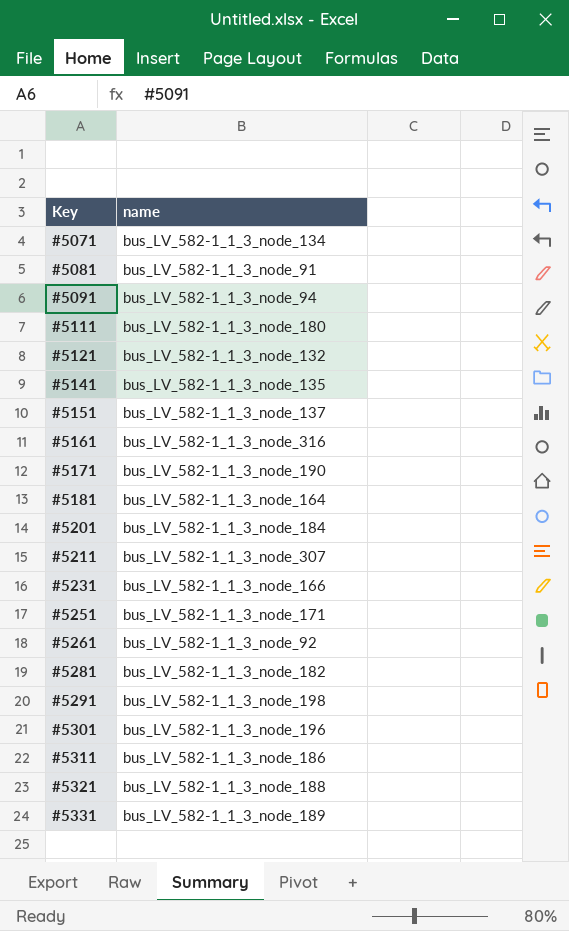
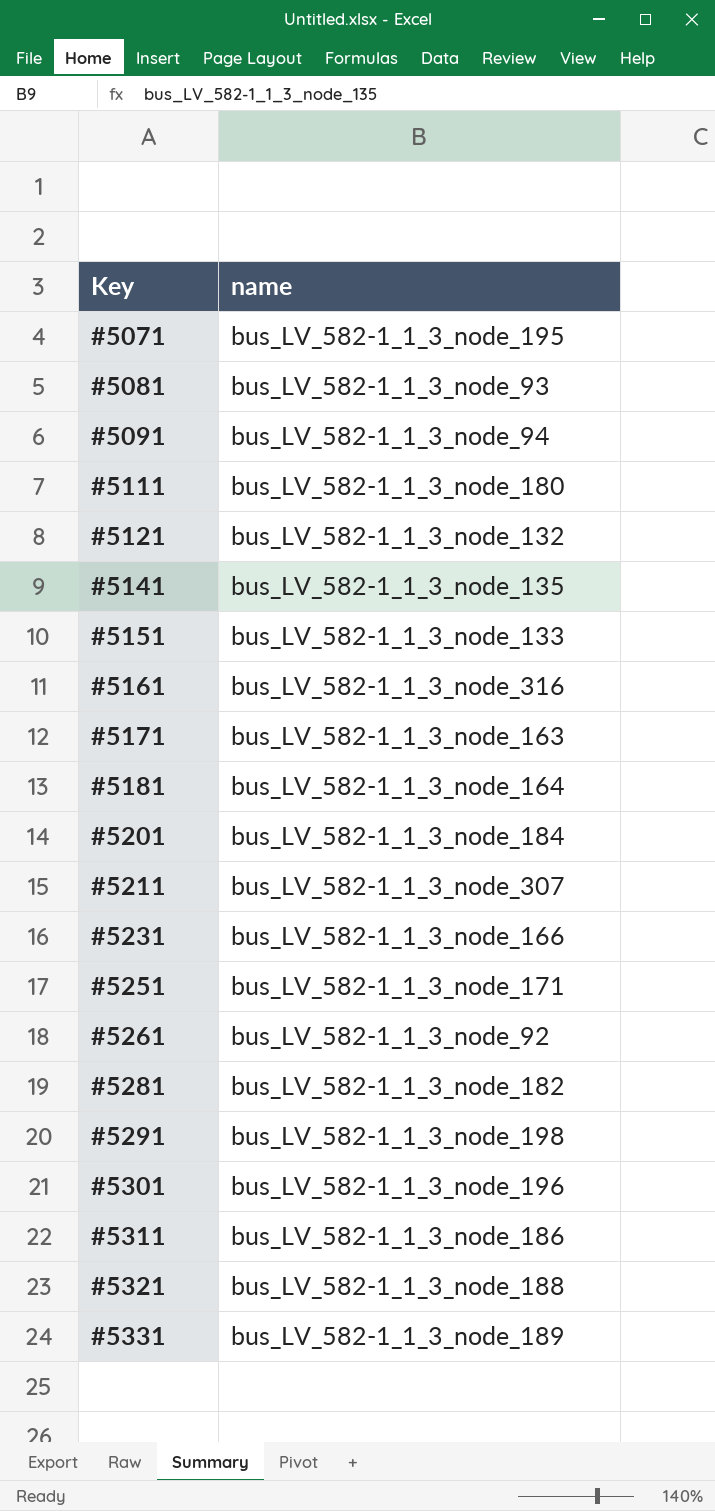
#5071 | name: bus_LV_582-1_1_3_node_134 -> bus_LV_582-1_1_3_node_195
#5081 | name: bus_LV_582-1_1_3_node_91 -> bus_LV_582-1_1_3_node_93
#5151 | name: bus_LV_582-1_1_3_node_137 -> bus_LV_582-1_1_3_node_133
#5171 | name: bus_LV_582-1_1_3_node_190 -> bus_LV_582-1_1_3_node_163

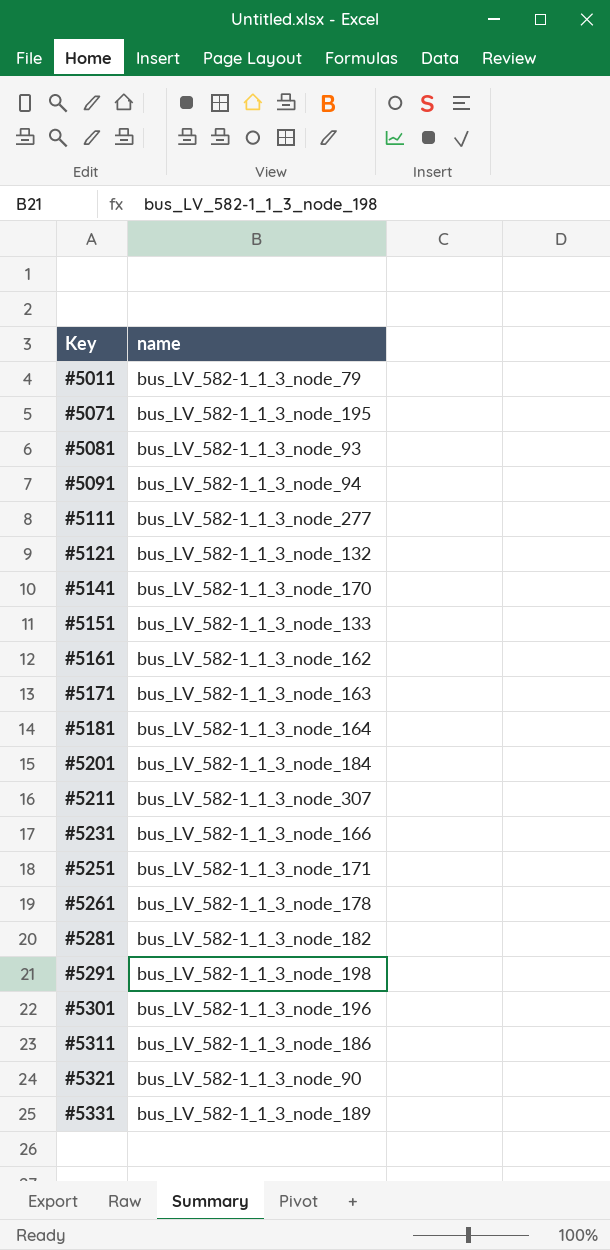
row #5011: none -> bus_LV_582-1_1_3_node_79
#5111 | name: bus_LV_582-1_1_3_node_180 -> bus_LV_582-1_1_3_node_277
#5141 | name: bus_LV_582-1_1_3_node_135 -> bus_LV_582-1_1_3_node_170
#5161 | name: bus_LV_582-1_1_3_node_316 -> bus_LV_582-1_1_3_node_162
#5261 | name: bus_LV_582-1_1_3_node_92 -> bus_LV_582-1_1_3_node_178
#5321 | name: bus_LV_582-1_1_3_node_188 -> bus_LV_582-1_1_3_node_90

